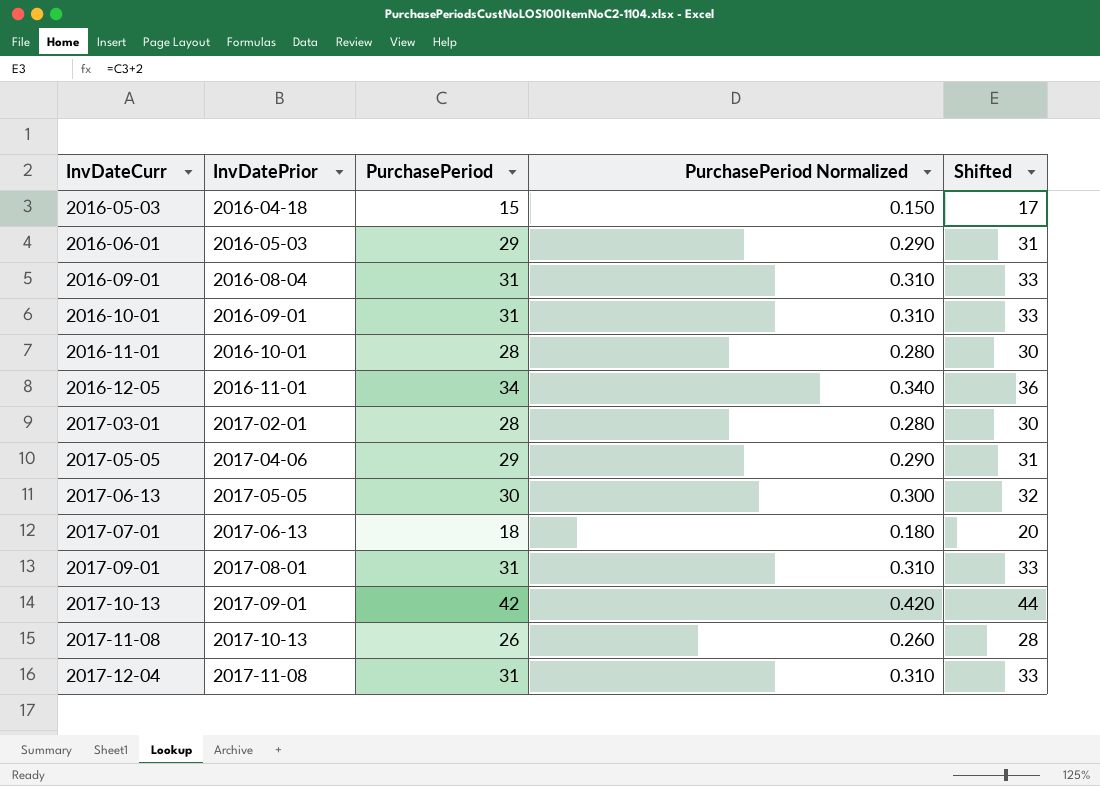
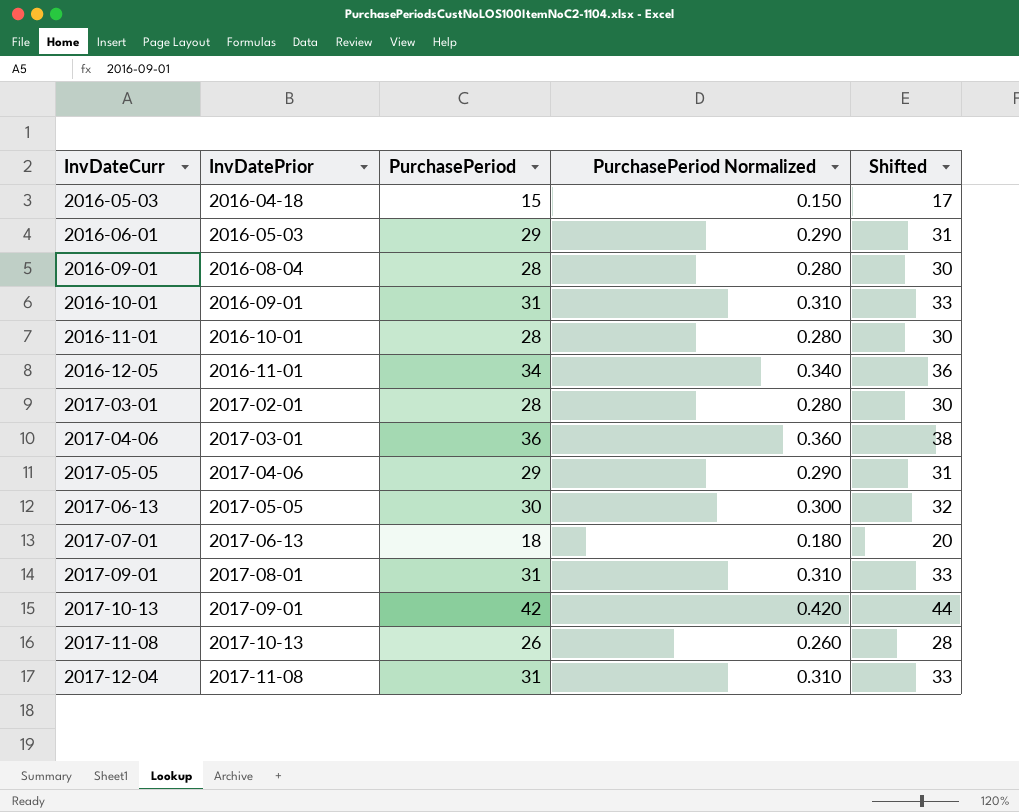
2016-09-01 | PurchasePeriod: 31 -> 28
2016-09-01 | PurchasePeriod Normalized: 0.310 -> 0.280
2016-09-01 | Shifted: 33 -> 30
row 2017-04-06: none -> 2017-03-01 | 36 | 0.360 | 38

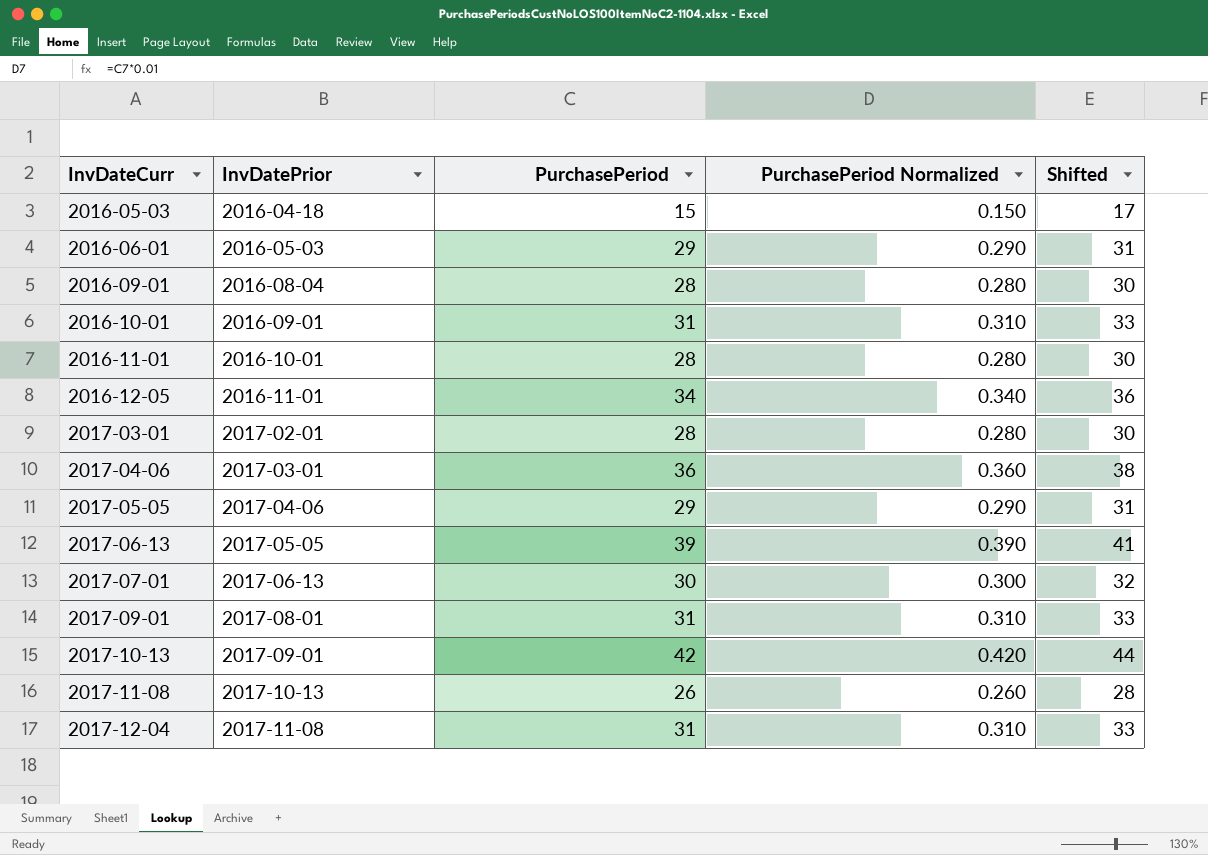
2017-06-13 | PurchasePeriod: 30 -> 39
2017-06-13 | PurchasePeriod Normalized: 0.300 -> 0.390
2017-06-13 | Shifted: 32 -> 41
2017-07-01 | PurchasePeriod: 18 -> 30
2017-07-01 | PurchasePeriod Normalized: 0.180 -> 0.300
2017-07-01 | Shifted: 20 -> 32

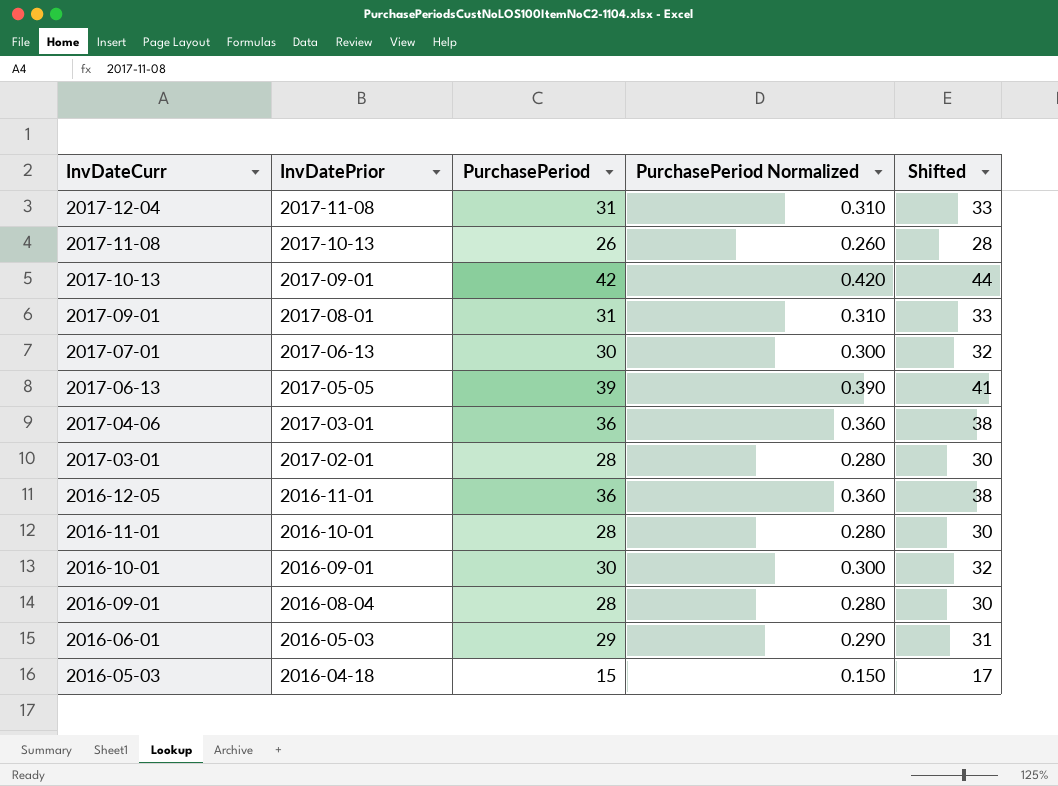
row order: InvDateCurr ascending -> InvDateCurr descending
row 2017-05-05: 2017-04-06 | 29 | 0.290 | 31 -> none
2016-12-05 | PurchasePeriod: 34 -> 36
2016-12-05 | PurchasePeriod Normalized: 0.340 -> 0.360
2016-12-05 | Shifted: 36 -> 38
2016-10-01 | PurchasePeriod: 31 -> 30
2016-10-01 | PurchasePeriod Normalized: 0.310 -> 0.300
2016-10-01 | Shifted: 33 -> 32

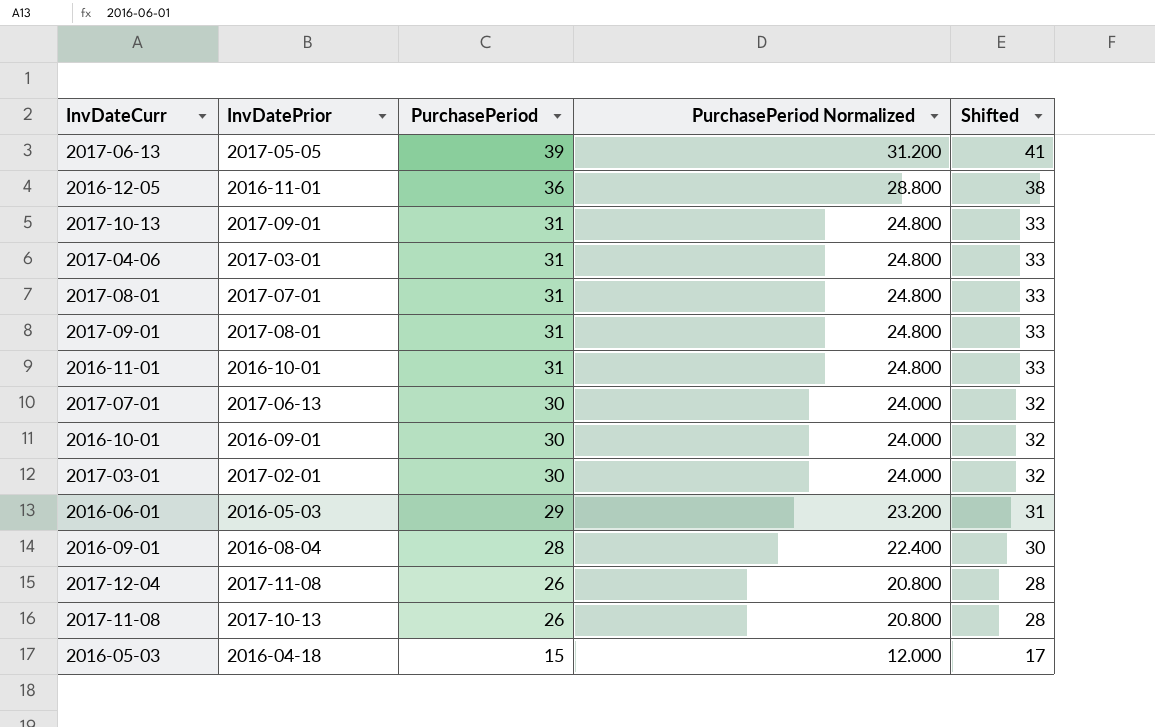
row order: InvDateCurr descending -> PurchasePeriod descending
column PurchasePeriod Normalized | formula: [PurchasePeriod] * 0.01 -> [PurchasePeriod] * 0.8
2017-10-13 | PurchasePeriod: 42 -> 31
2017-10-13 | Shifted: 44 -> 33
2017-04-06 | PurchasePeriod: 36 -> 31
2017-04-06 | Shifted: 38 -> 33
row 2017-08-01: none -> 2017-07-01 | 31 | 24.800 | 33
2016-11-01 | PurchasePeriod: 28 -> 31
2016-11-01 | Shifted: 30 -> 33
2017-03-01 | PurchasePeriod: 28 -> 30
2017-03-01 | Shifted: 30 -> 32
2017-12-04 | PurchasePeriod: 31 -> 26
2017-12-04 | Shifted: 33 -> 28

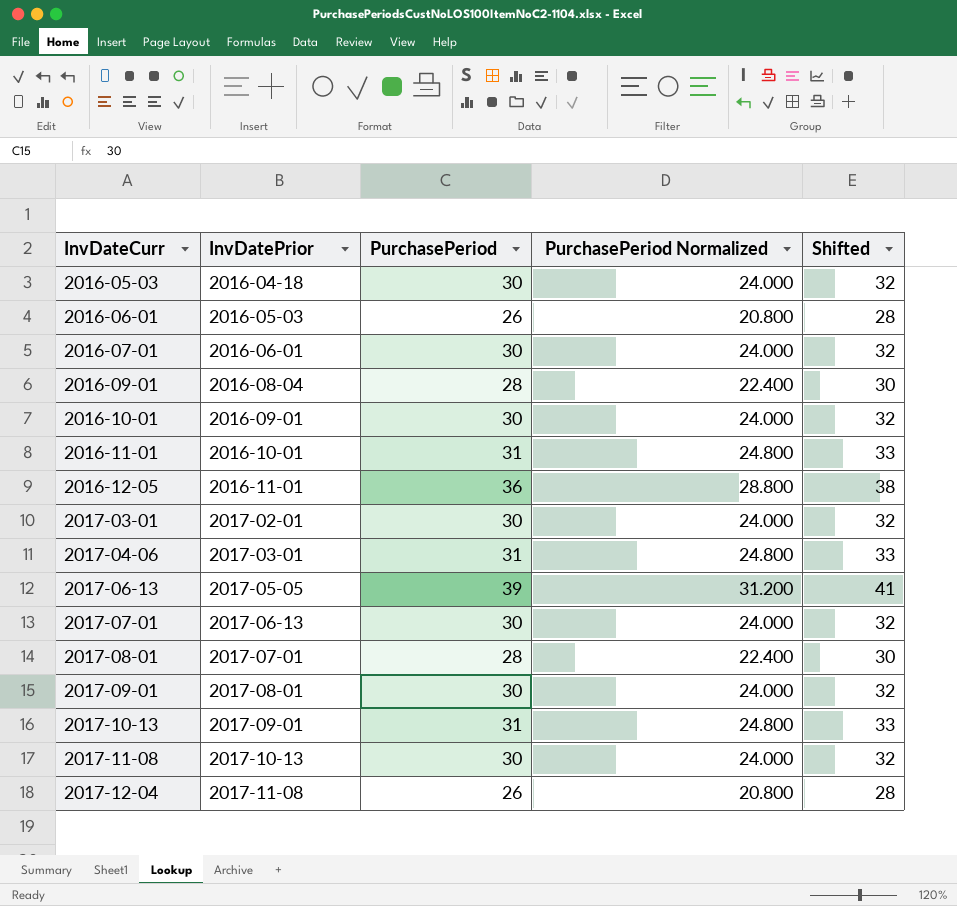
row order: PurchasePeriod descending -> InvDateCurr ascending
2016-05-03 | PurchasePeriod: 15 -> 30
2016-05-03 | PurchasePeriod Normalized: 12.000 -> 24.000
2016-05-03 | Shifted: 17 -> 32
2016-06-01 | PurchasePeriod: 29 -> 26
2016-06-01 | PurchasePeriod Normalized: 23.200 -> 20.800
2016-06-01 | Shifted: 31 -> 28
row 2016-07-01: none -> 2016-06-01 | 30 | 24.000 | 32
2017-08-01 | PurchasePeriod: 31 -> 28
2017-08-01 | PurchasePeriod Normalized: 24.800 -> 22.400
2017-08-01 | Shifted: 33 -> 30
2017-09-01 | PurchasePeriod: 31 -> 30
2017-09-01 | PurchasePeriod Normalized: 24.800 -> 24.000
2017-09-01 | Shifted: 33 -> 32
2017-11-08 | PurchasePeriod: 26 -> 30
2017-11-08 | PurchasePeriod Normalized: 20.800 -> 24.000
2017-11-08 | Shifted: 28 -> 32

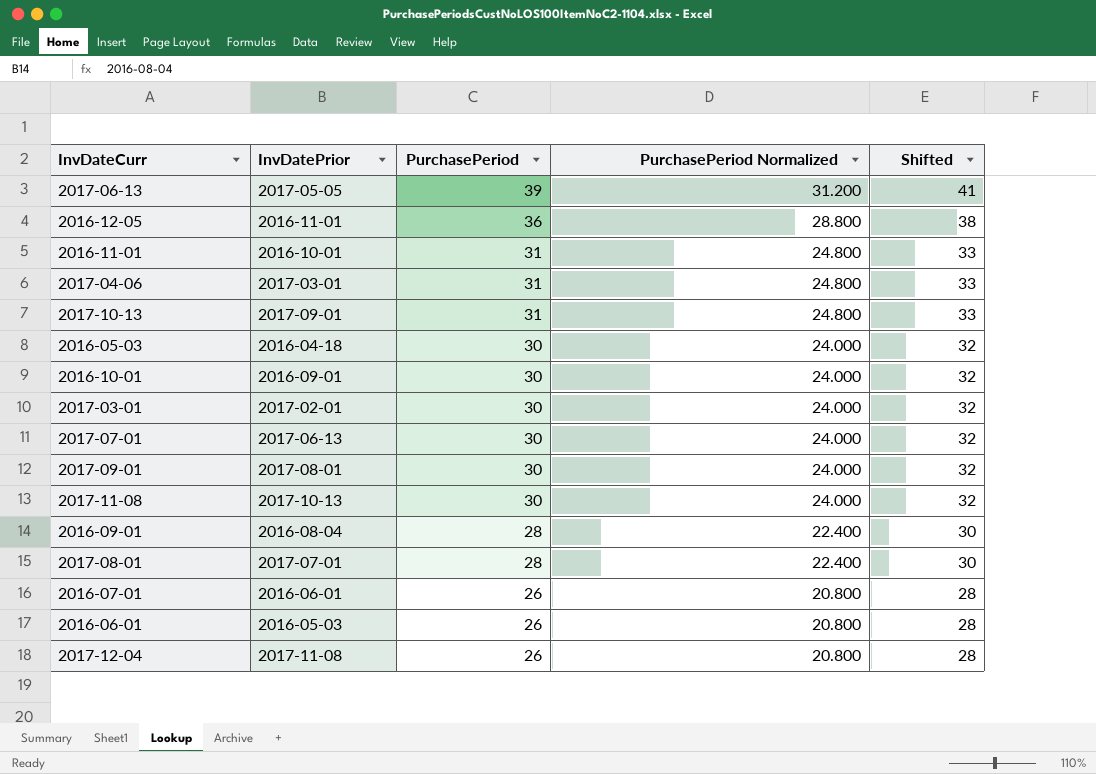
row order: InvDateCurr ascending -> PurchasePeriod descending
2016-07-01 | PurchasePeriod: 30 -> 26
2016-07-01 | PurchasePeriod Normalized: 24.000 -> 20.800
2016-07-01 | Shifted: 32 -> 28

